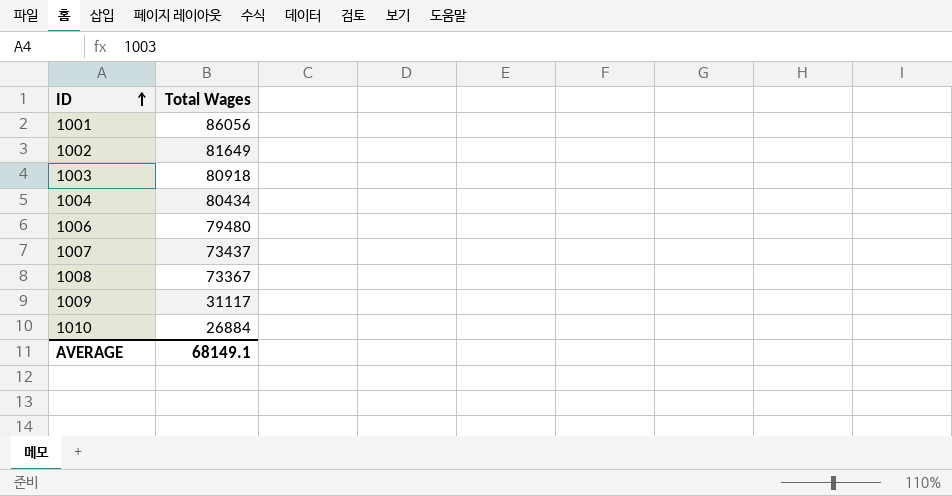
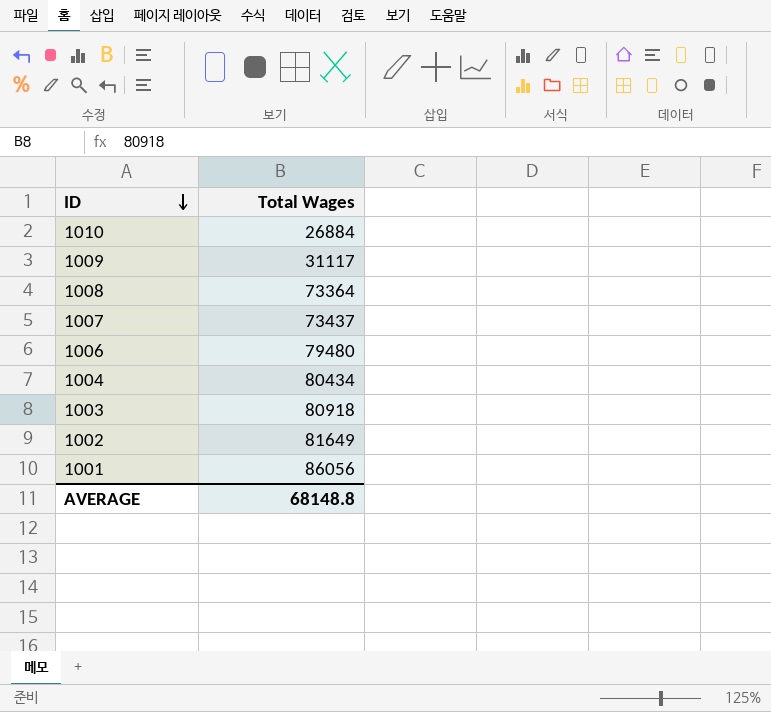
row order: ID ascending -> ID descending
1008 | Total Wages: 73367 -> 73364
AVERAGE | Total Wages: 68149.1 -> 68148.8

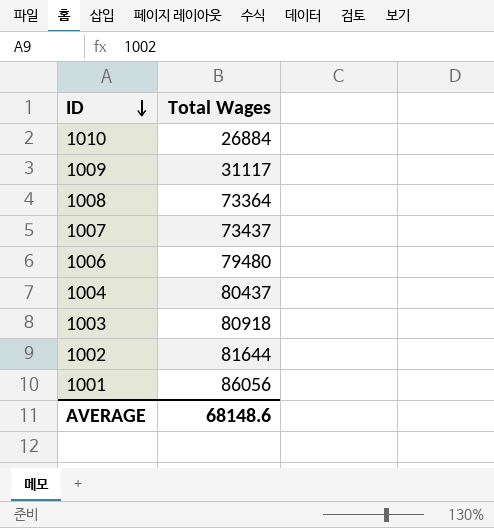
1004 | Total Wages: 80434 -> 80437
1002 | Total Wages: 81649 -> 81644
AVERAGE | Total Wages: 68148.8 -> 68148.6

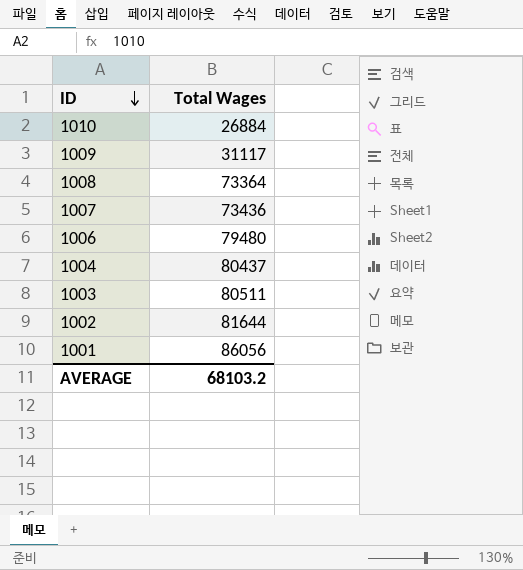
1007 | Total Wages: 73437 -> 73436
1003 | Total Wages: 80918 -> 80511
AVERAGE | Total Wages: 68148.6 -> 68103.2

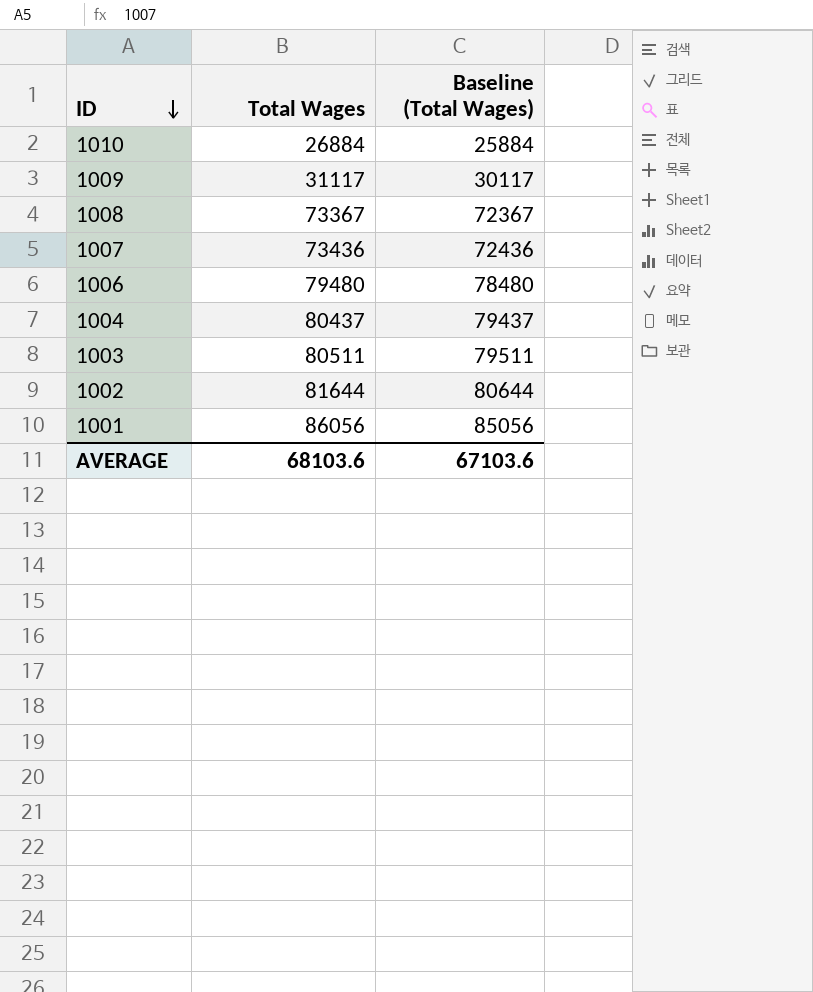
column Baseline (Total Wages) | formula: none -> [Total Wages] - 1000
1008 | Total Wages: 73364 -> 73367
AVERAGE | Total Wages: 68103.2 -> 68103.6

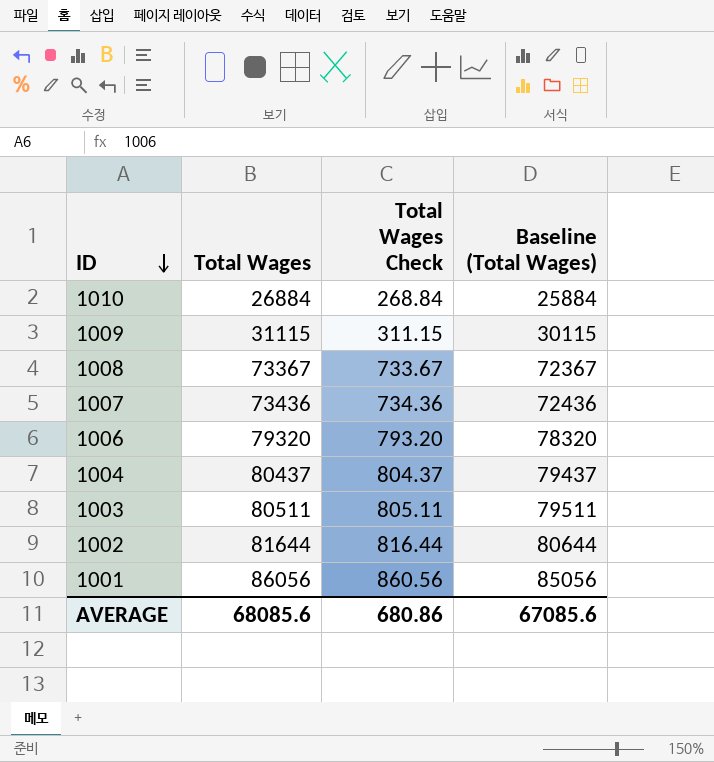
column Total Wages Check | formula: none -> [Total Wages] * 0.01
1009 | Total Wages: 31117 -> 31115
1009 | Baseline (Total Wages): 30117 -> 30115
1006 | Total Wages: 79480 -> 79320
1006 | Baseline (Total Wages): 78480 -> 78320
AVERAGE | Total Wages: 68103.6 -> 68085.6
AVERAGE | Baseline (Total Wages): 67103.6 -> 67085.6

